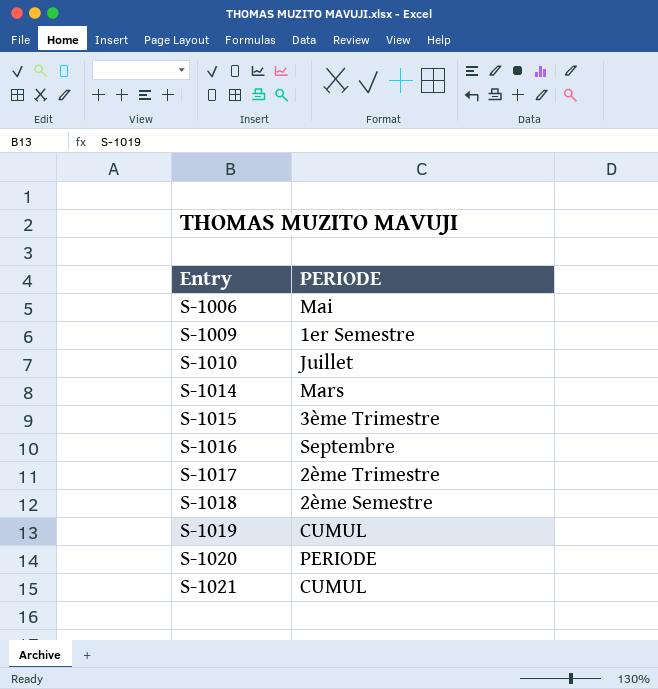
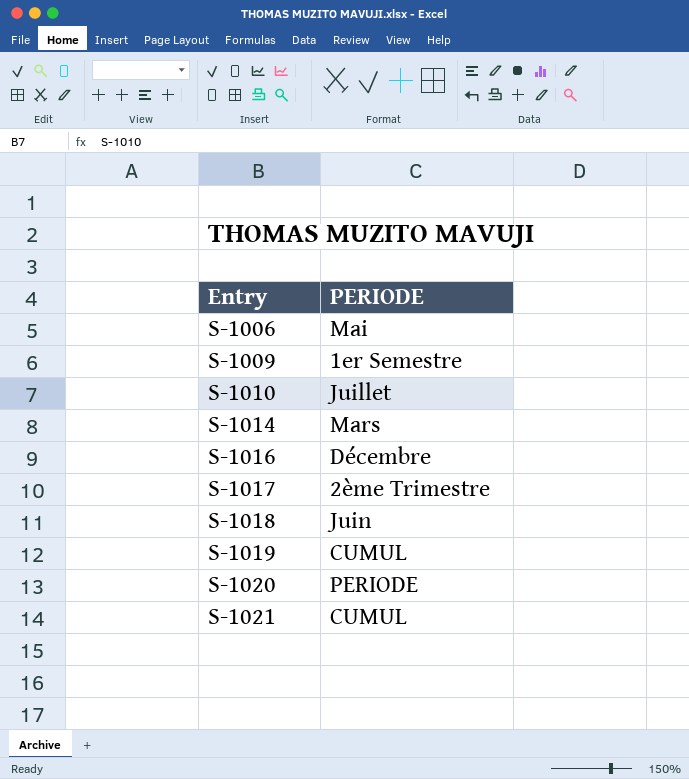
row S-1015: 3ème Trimestre -> none
S-1016 | PERIODE: Septembre -> Décembre
S-1018 | PERIODE: 2ème Semestre -> Juin

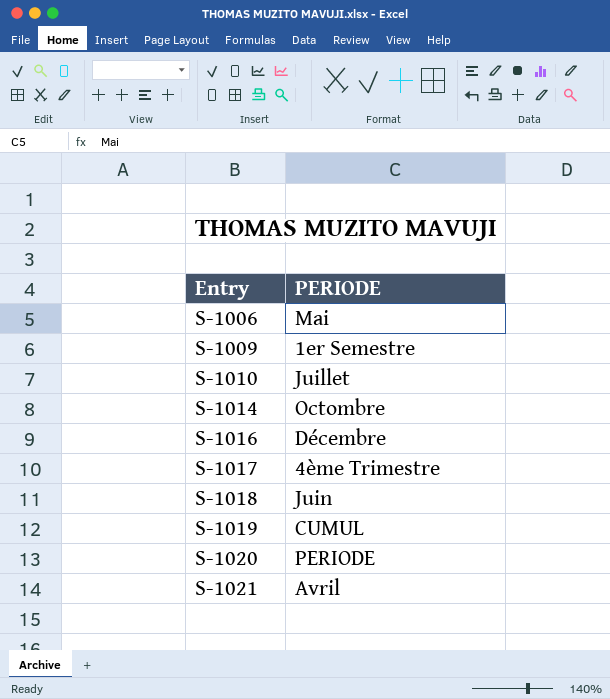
S-1014 | PERIODE: Mars -> Octombre
S-1017 | PERIODE: 2ème Trimestre -> 4ème Trimestre
S-1021 | PERIODE: CUMUL -> Avril

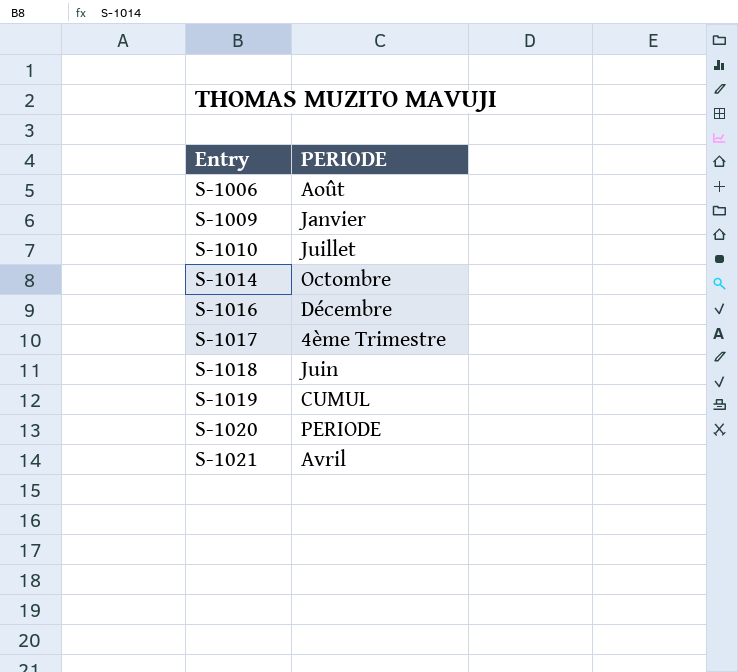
S-1006 | PERIODE: Mai -> Août
S-1009 | PERIODE: 1er Semestre -> Janvier

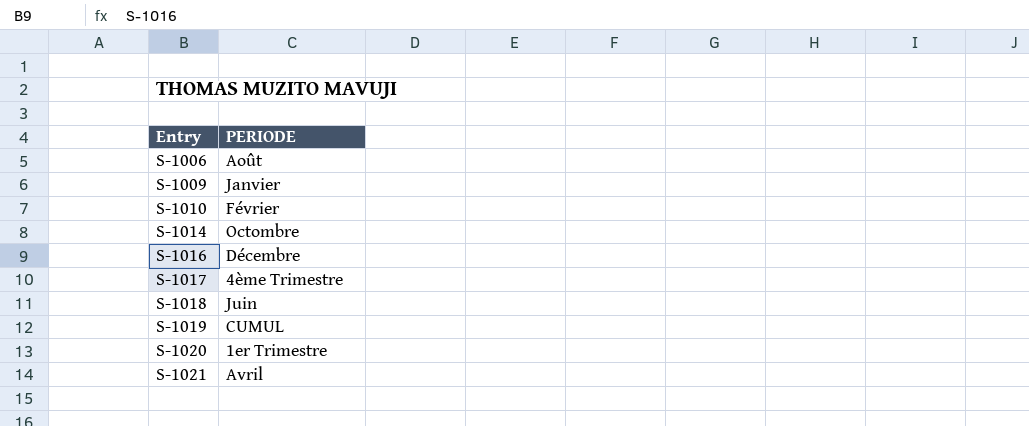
S-1010 | PERIODE: Juillet -> Février
S-1020 | PERIODE: PERIODE -> 1er Trimestre

